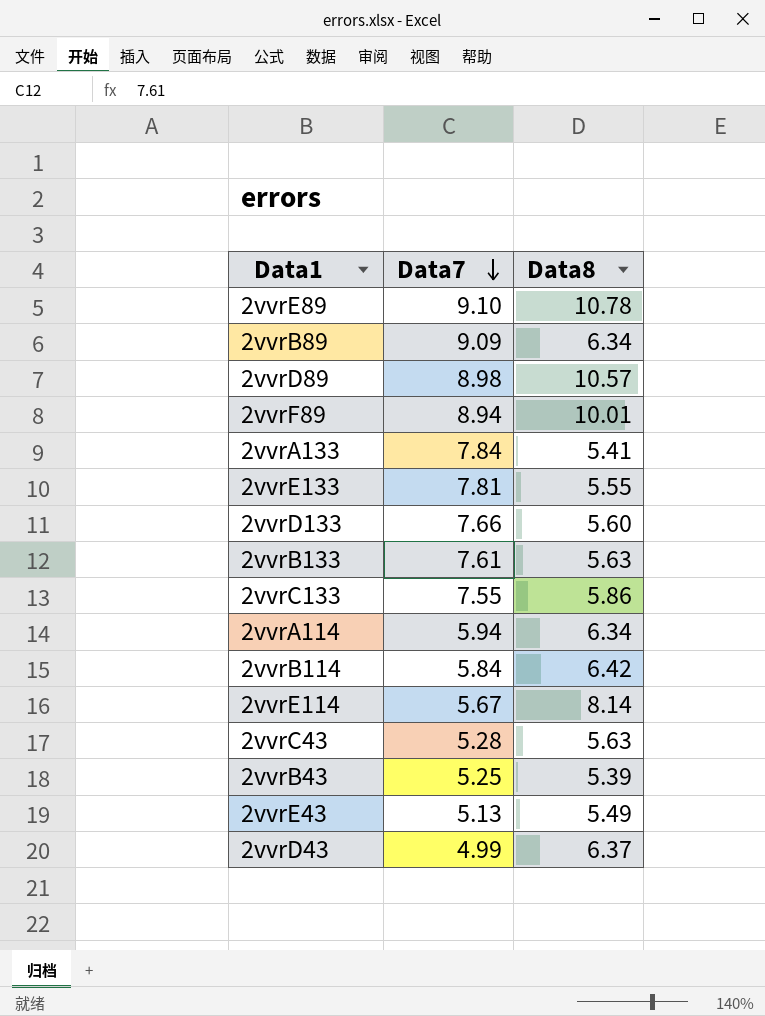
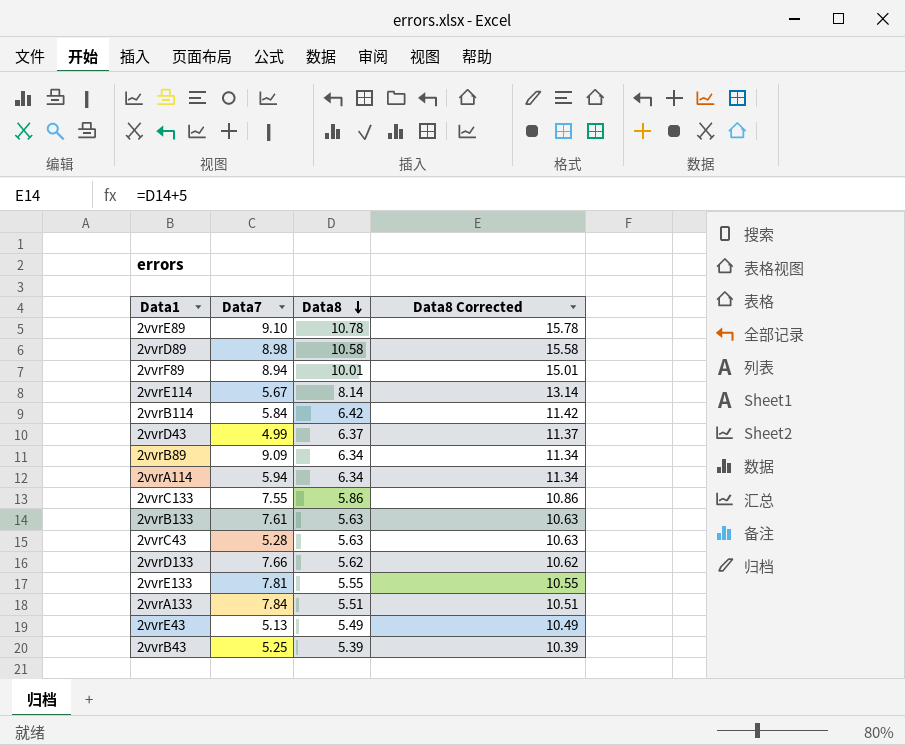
row order: Data7 descending -> Data8 descending
column Data8 Corrected | formula: none -> [Data8] + 5
2vvrD89 | Data8: 10.57 -> 10.58
2vvrD133 | Data8: 5.60 -> 5.62
2vvrA133 | Data8: 5.41 -> 5.51

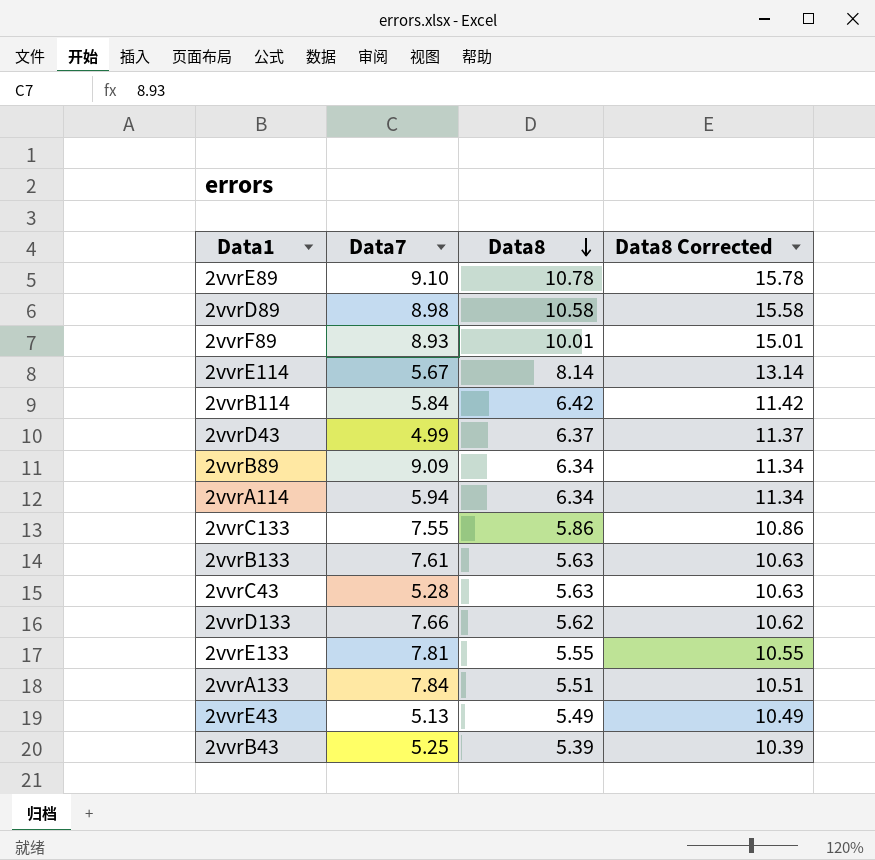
2vvrF89 | Data7: 8.94 -> 8.93

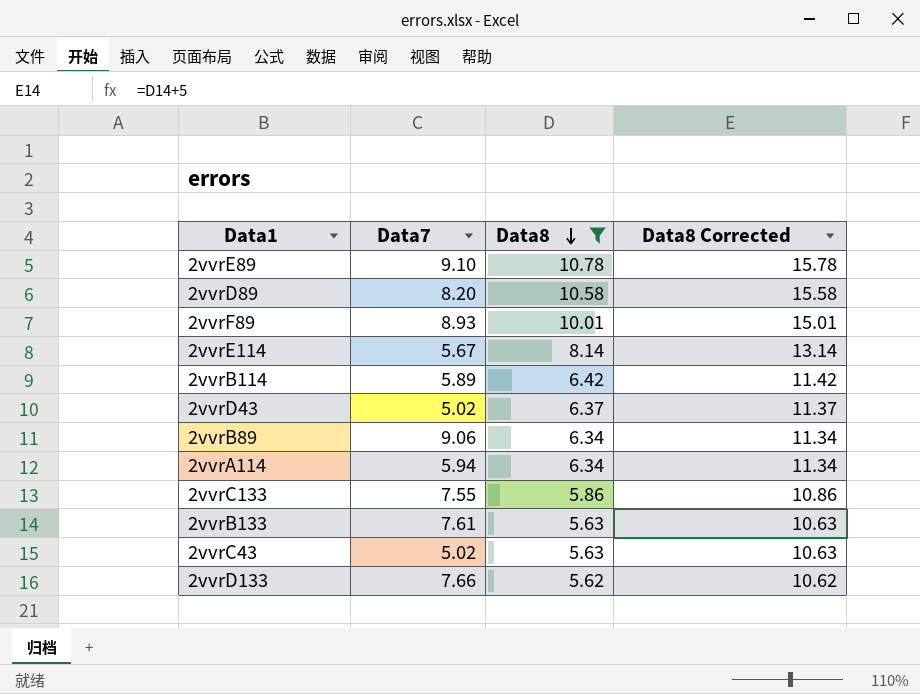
filter: none -> Data8 >= 5.62
2vvrD89 | Data7: 8.98 -> 8.20
2vvrB114 | Data7: 5.84 -> 5.89
2vvrD43 | Data7: 4.99 -> 5.02
2vvrB89 | Data7: 9.09 -> 9.06
2vvrC43 | Data7: 5.28 -> 5.02

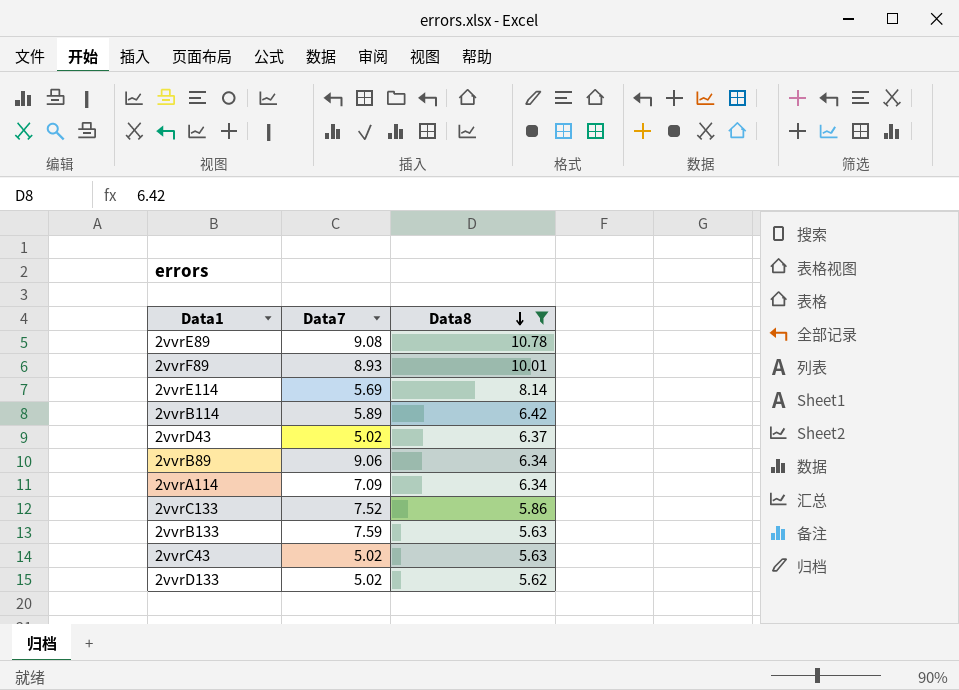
column Data8 Corrected | formula: [Data8] + 5 -> none
row 2vvrD89: 8.20 | 10.58 | 15.58 -> none
2vvrE89 | Data7: 9.10 -> 9.08
2vvrE114 | Data7: 5.67 -> 5.69
2vvrA114 | Data7: 5.94 -> 7.09
2vvrC133 | Data7: 7.55 -> 7.52
2vvrB133 | Data7: 7.61 -> 7.59
2vvrD133 | Data7: 7.66 -> 5.02

